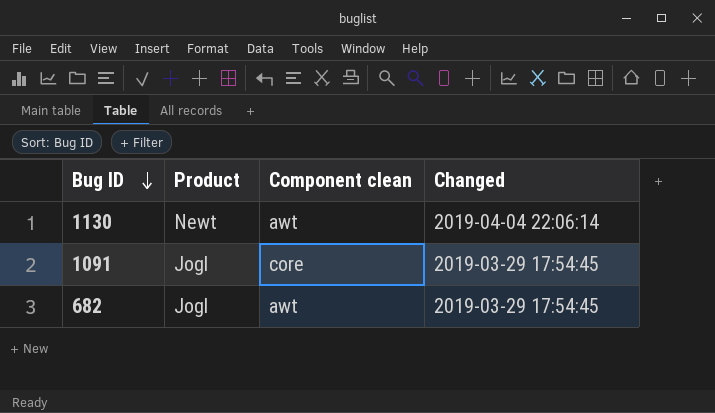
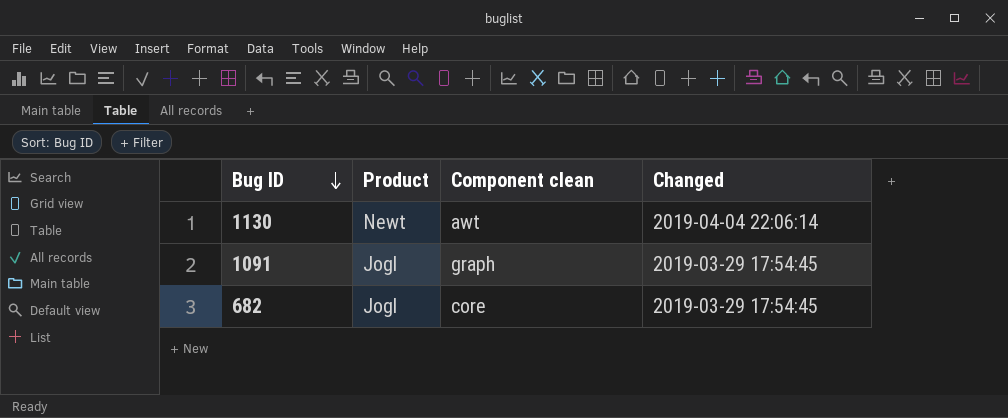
1091 | Component clean: core -> graph
682 | Component clean: awt -> core

